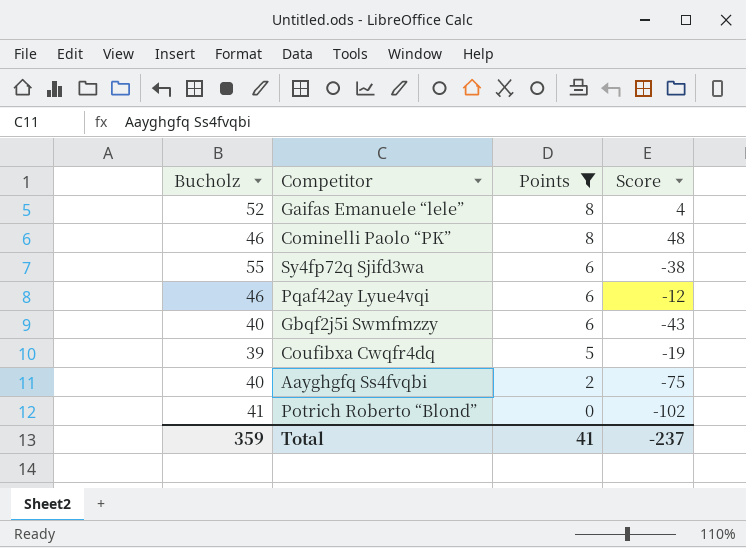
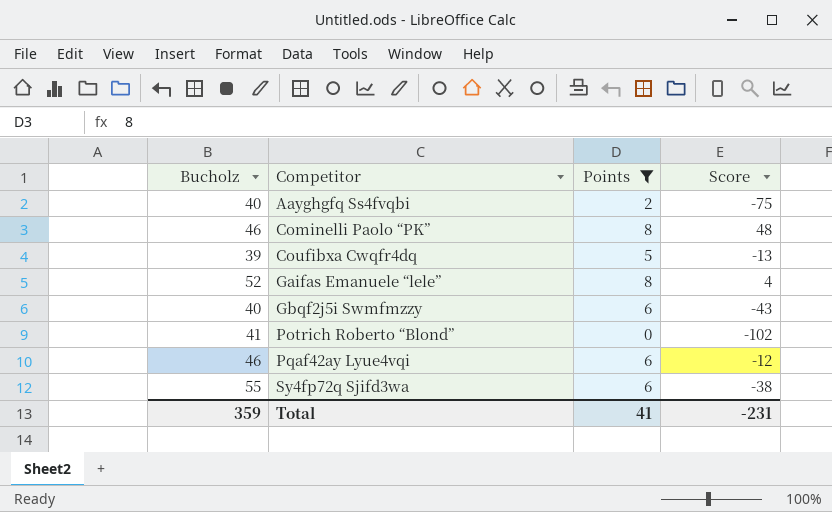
row order: Points descending -> Competitor ascending
Coufibxa Cwqfr4dq | Score: -19 -> -13
Total | Score: -237 -> -231

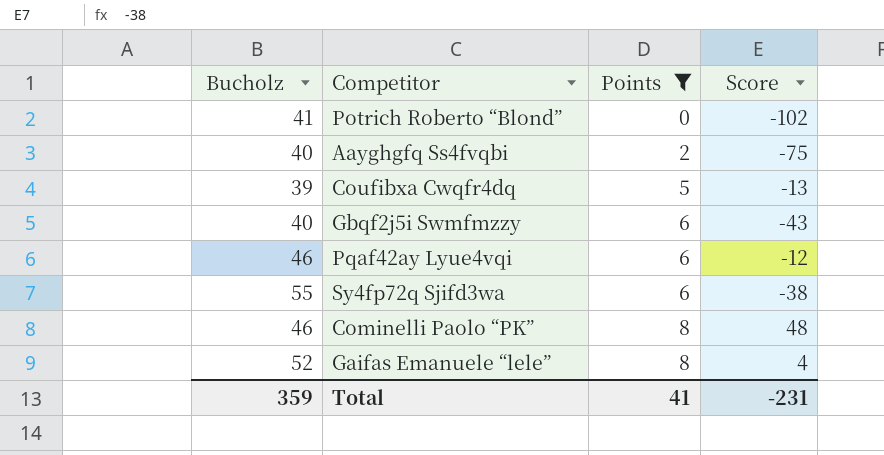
row order: Competitor ascending -> Points ascending

